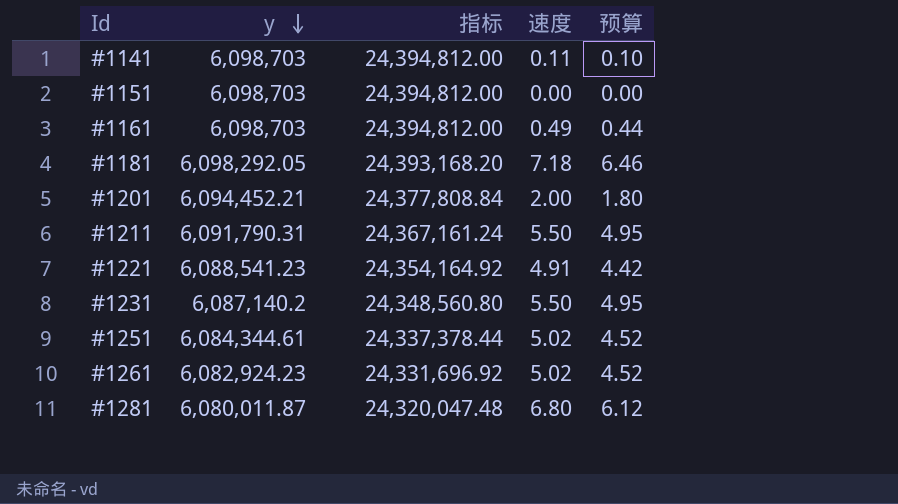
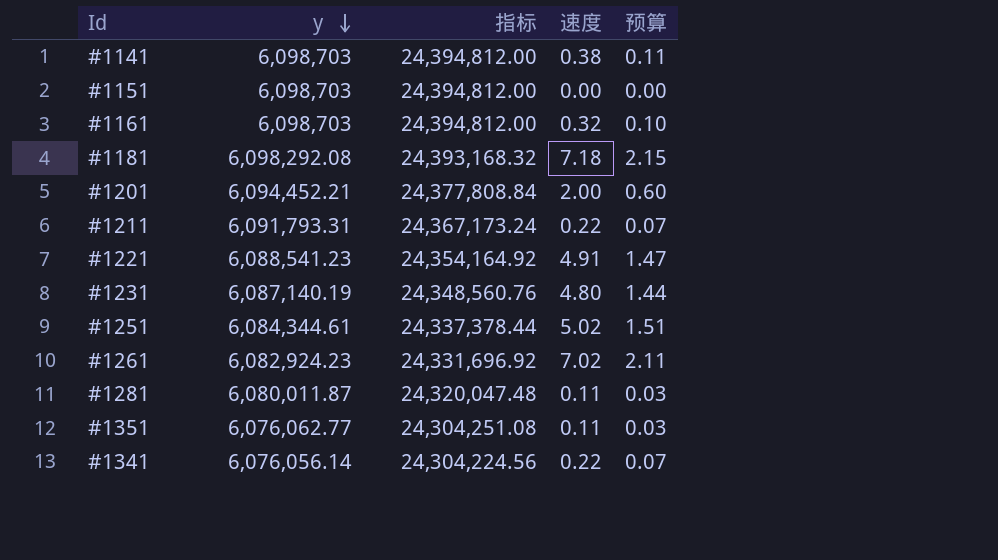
column 预算 | formula: [速度] * 0.9 -> [速度] * 0.3
#1141 | 速度: 0.11 -> 0.38
#1161 | 速度: 0.49 -> 0.32
#1181 | y: 6,098,292.05 -> 6,098,292.08
#1181 | 指标: 24,393,168.20 -> 24,393,168.32
#1211 | y: 6,091,790.31 -> 6,091,793.31
#1211 | 指标: 24,367,161.24 -> 24,367,173.24
#1211 | 速度: 5.50 -> 0.22
#1231 | y: 6,087,140.2 -> 6,087,140.19
#1231 | 指标: 24,348,560.80 -> 24,348,560.76
#1231 | 速度: 5.50 -> 4.80
#1261 | 速度: 5.02 -> 7.02
#1281 | 速度: 6.80 -> 0.11
row #1351: none -> 6,076,062.77 | 24,304,251.08 | 0.11 | 0.03
row #1341: none -> 6,076,056.14 | 24,304,224.56 | 0.22 | 0.07

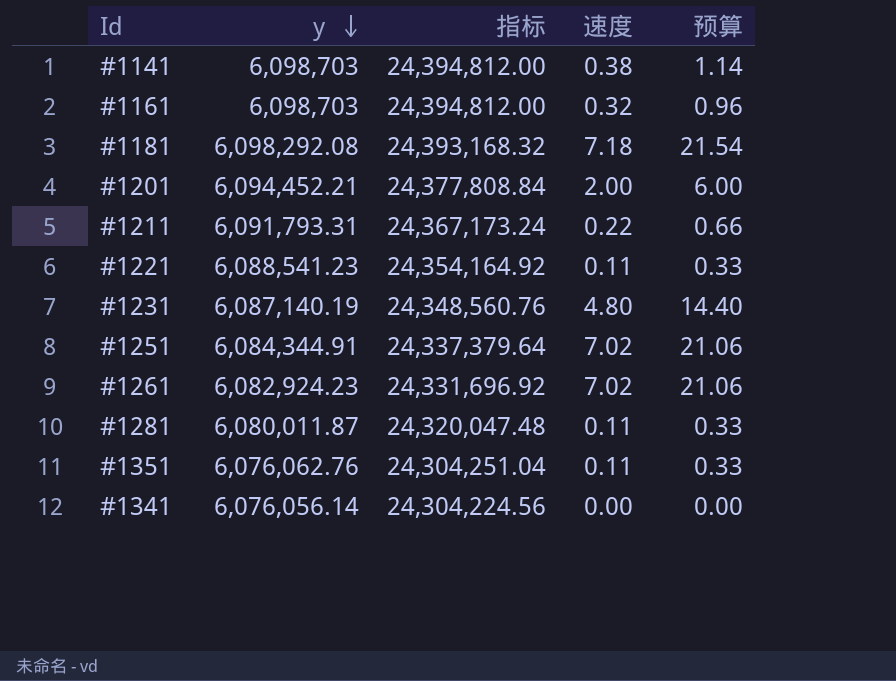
column 预算 | formula: [速度] * 0.3 -> [速度] * 3
row #1151: 6,098,703 | 24,394,812.00 | 0.00 | 0.00 -> none
#1221 | 速度: 4.91 -> 0.11
#1251 | y: 6,084,344.61 -> 6,084,344.91
#1251 | 指标: 24,337,378.44 -> 24,337,379.64
#1251 | 速度: 5.02 -> 7.02
#1351 | y: 6,076,062.77 -> 6,076,062.76
#1351 | 指标: 24,304,251.08 -> 24,304,251.04
#1341 | 速度: 0.22 -> 0.00

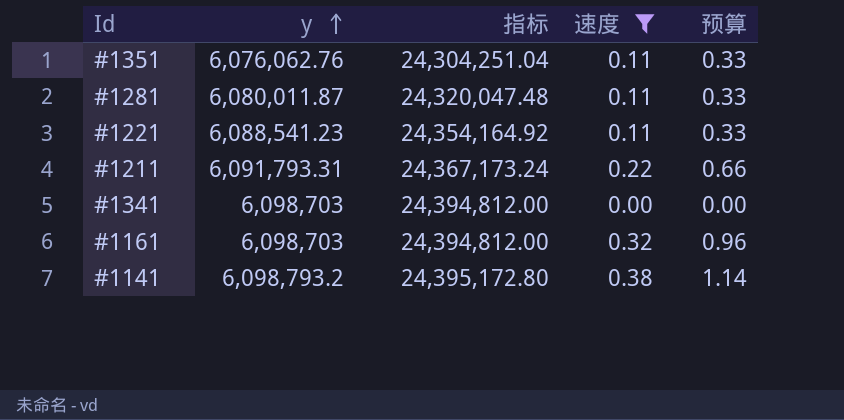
filter: none -> 速度 <= 0.38
row order: y descending -> y ascending
#1341 | y: 6,076,056.14 -> 6,098,703
#1341 | 指标: 24,304,224.56 -> 24,394,812.00
#1141 | y: 6,098,703 -> 6,098,793.2
#1141 | 指标: 24,394,812.00 -> 24,395,172.80

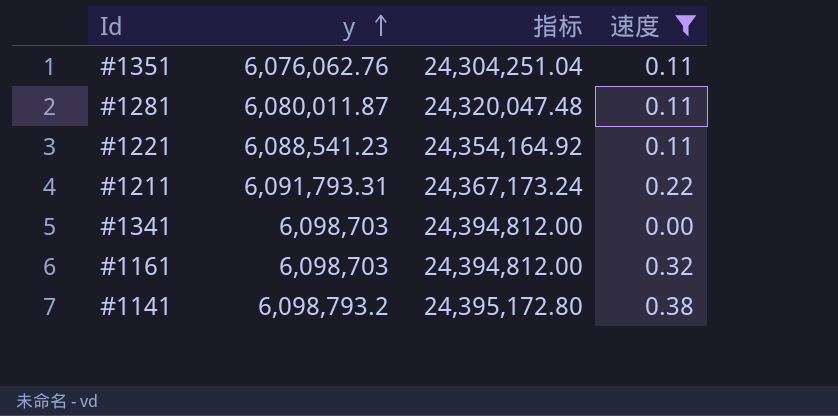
column 预算 | formula: [速度] * 3 -> none

